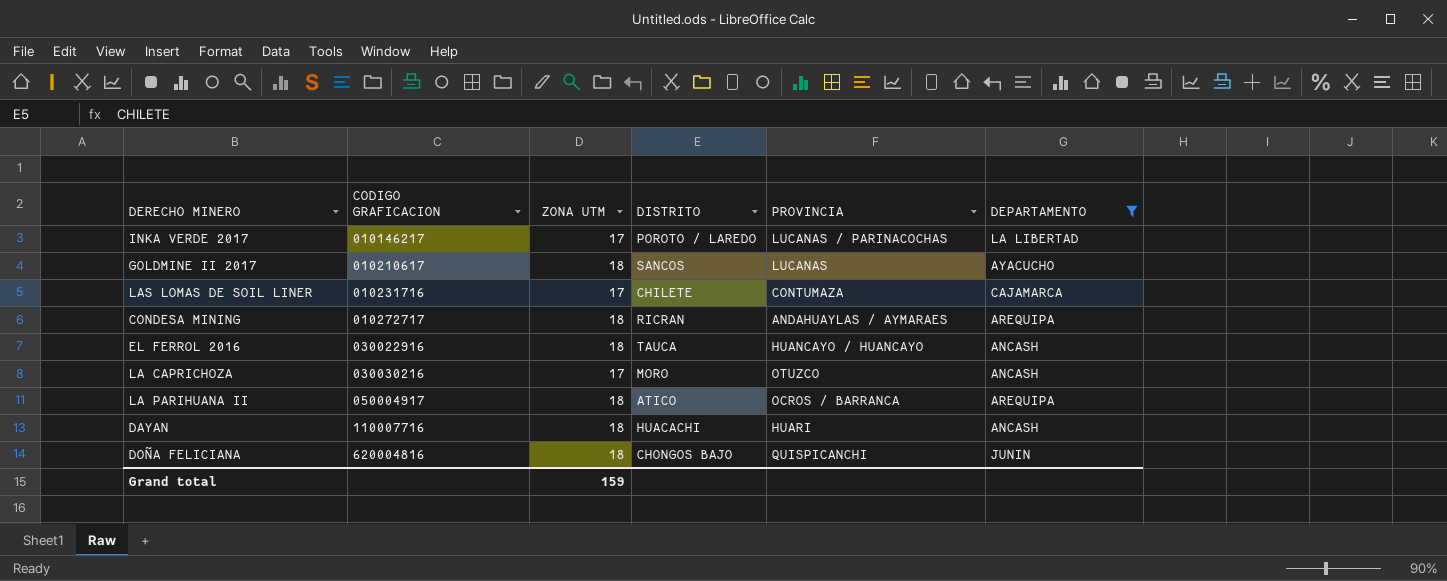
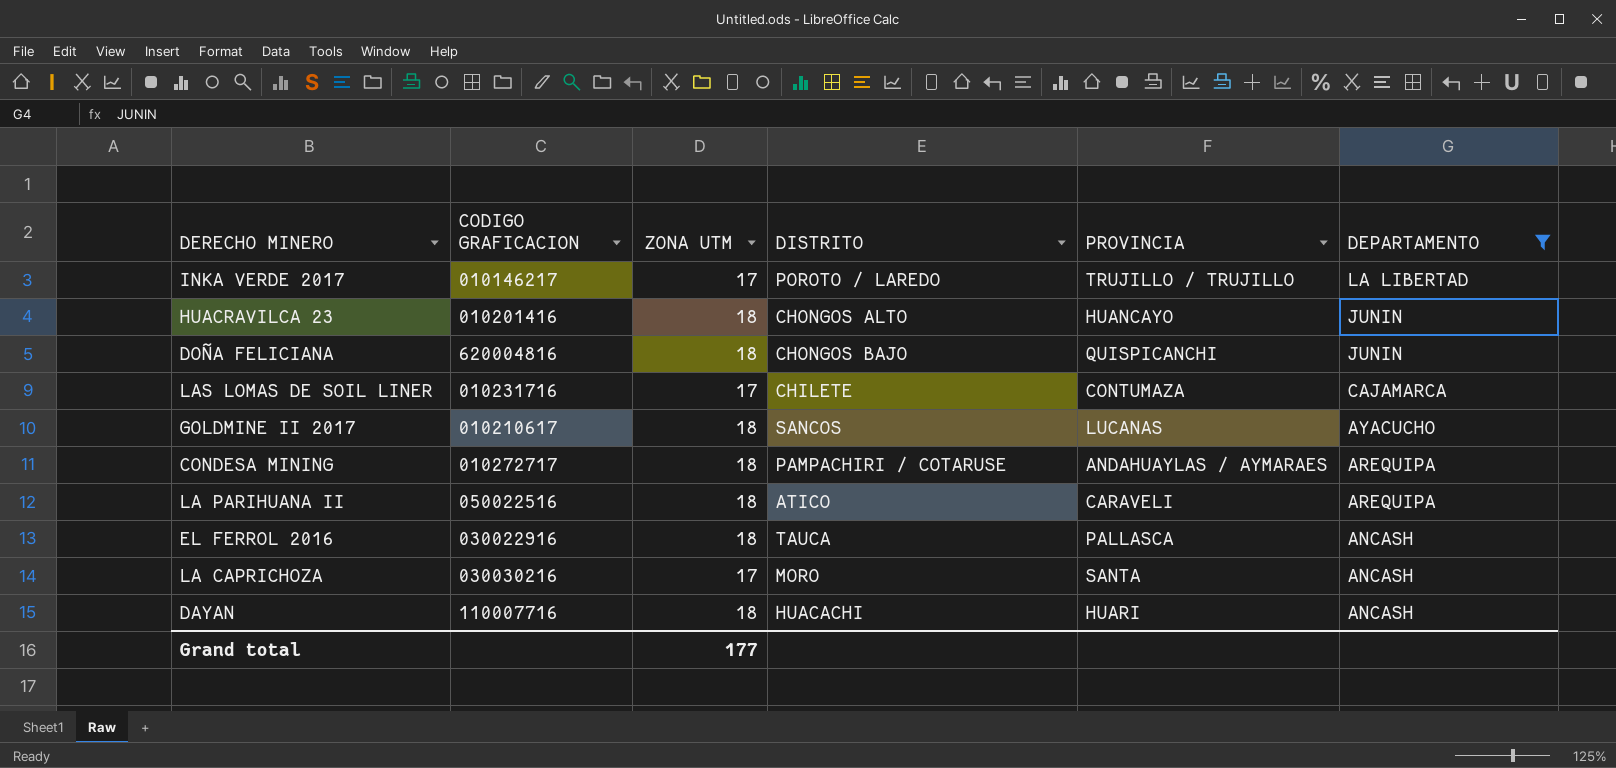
row order: CODIGO GRAFICACION ascending -> DEPARTAMENTO descending
INKA VERDE 2017 | PROVINCIA: LUCANAS / PARINACOCHAS -> TRUJILLO / TRUJILLO
row HUACRAVILCA 23: none -> 010201416 | 18 | CHONGOS ALTO | HUANCAYO | JUNIN
CONDESA MINING | DISTRITO: RICRAN -> PAMPACHIRI / COTARUSE
LA PARIHUANA II | CODIGO GRAFICACION: 050004917 -> 050022516
LA PARIHUANA II | PROVINCIA: OCROS / BARRANCA -> CARAVELI
EL FERROL 2016 | PROVINCIA: HUANCAYO / HUANCAYO -> PALLASCA
LA CAPRICHOZA | PROVINCIA: OTUZCO -> SANTA
Grand total | ZONA UTM: 159 -> 177

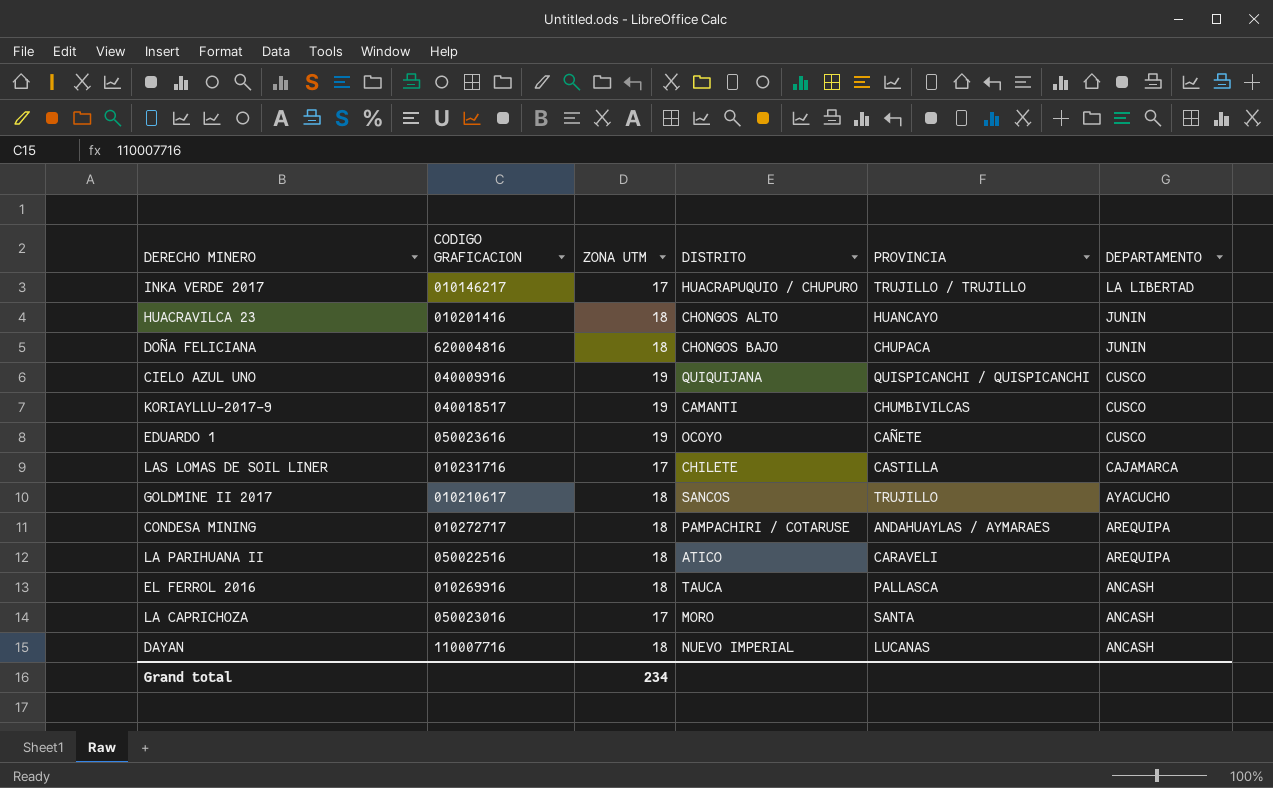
filter: DEPARTAMENTO != CUSCO -> none
INKA VERDE 2017 | DISTRITO: POROTO / LAREDO -> HUACRAPUQUIO / CHUPURO
DOÑA FELICIANA | PROVINCIA: QUISPICANCHI -> CHUPACA
LAS LOMAS DE SOIL LINER | PROVINCIA: CONTUMAZA -> CASTILLA
GOLDMINE II 2017 | PROVINCIA: LUCANAS -> TRUJILLO
EL FERROL 2016 | CODIGO GRAFICACION: 030022916 -> 010269916
LA CAPRICHOZA | CODIGO GRAFICACION: 030030216 -> 050023016
DAYAN | DISTRITO: HUACACHI -> NUEVO IMPERIAL
DAYAN | PROVINCIA: HUARI -> LUCANAS
Grand total | ZONA UTM: 177 -> 234

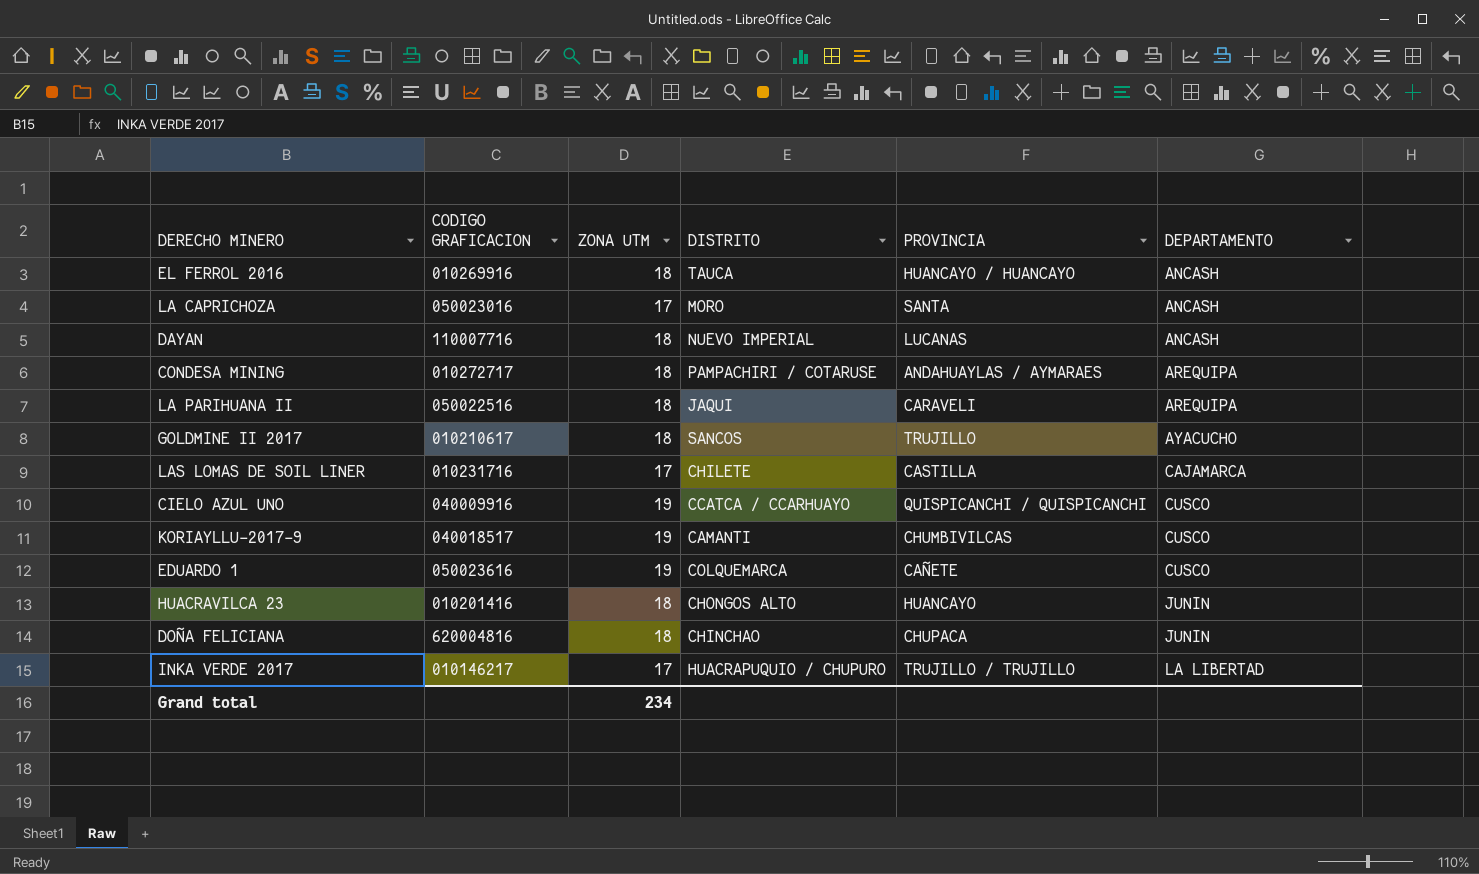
row order: DEPARTAMENTO descending -> DEPARTAMENTO ascending
EL FERROL 2016 | PROVINCIA: PALLASCA -> HUANCAYO / HUANCAYO
LA PARIHUANA II | DISTRITO: ATICO -> JAQUI
CIELO AZUL UNO | DISTRITO: QUIQUIJANA -> CCATCA / CCARHUAYO
EDUARDO 1 | DISTRITO: OCOYO -> COLQUEMARCA
DOÑA FELICIANA | DISTRITO: CHONGOS BAJO -> CHINCHAO

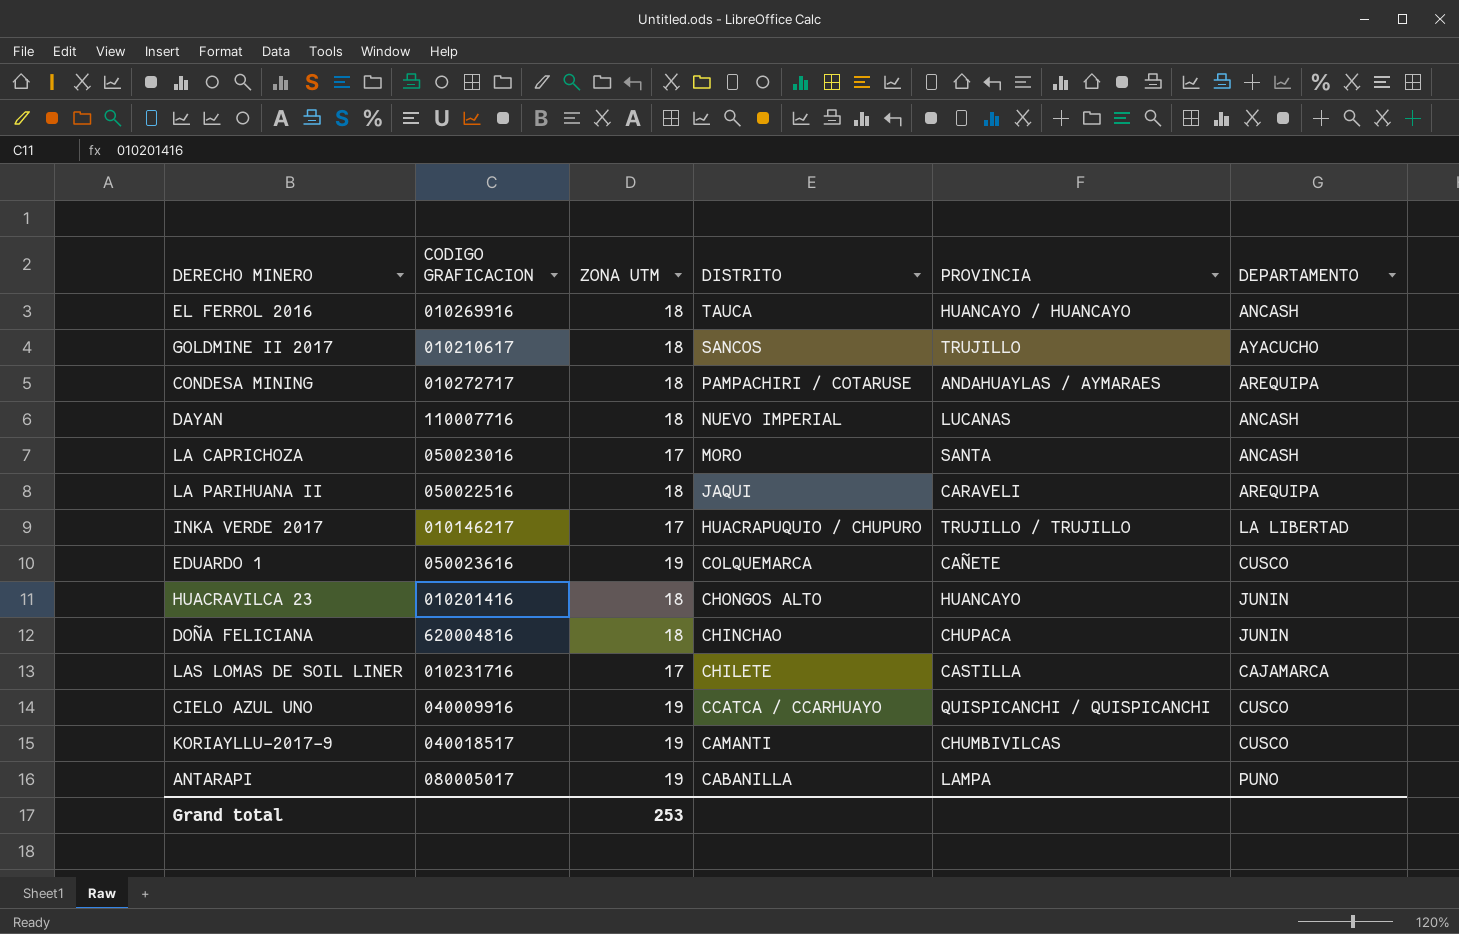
row order: DEPARTAMENTO ascending -> DISTRITO descending
row ANTARAPI: none -> 080005017 | 19 | CABANILLA | LAMPA | PUNO
Grand total | ZONA UTM: 234 -> 253

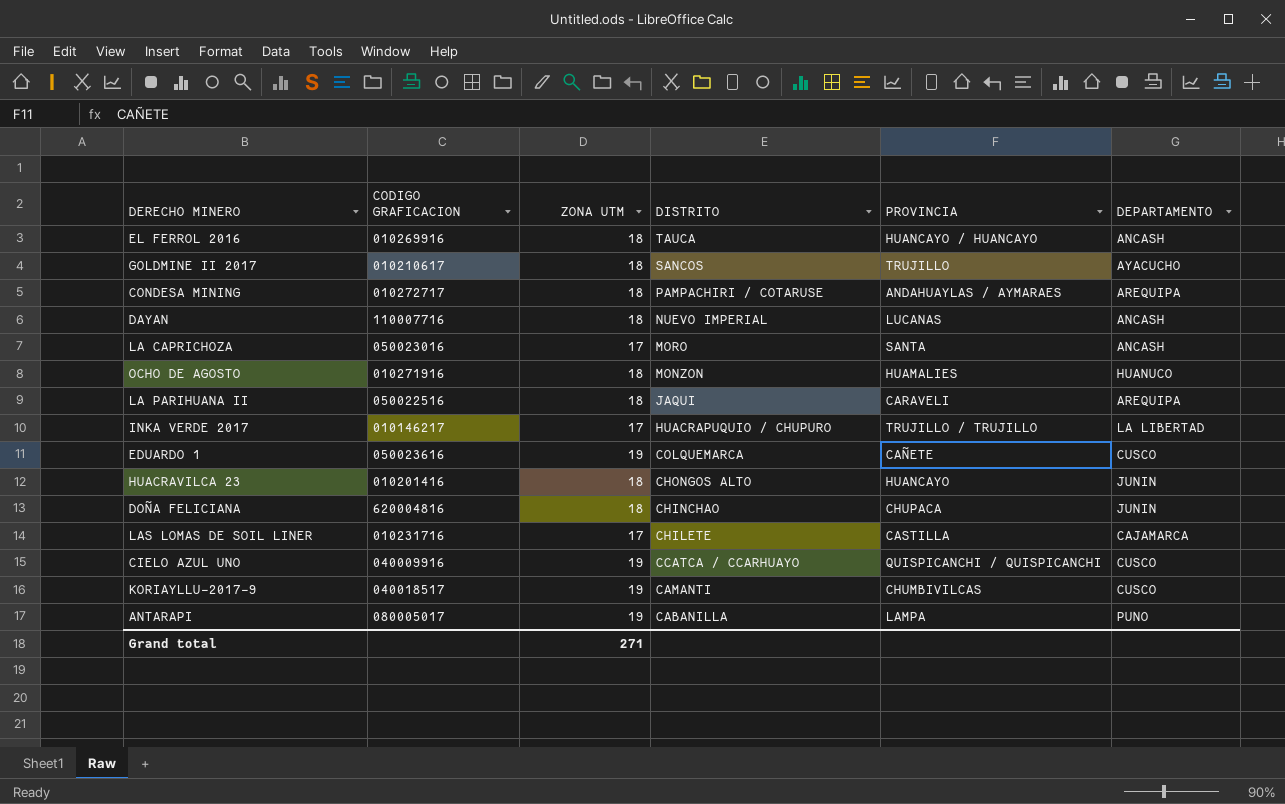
row OCHO DE AGOSTO: none -> 010271916 | 18 | MONZON | HUAMALIES | HUANUCO
Grand total | ZONA UTM: 253 -> 271

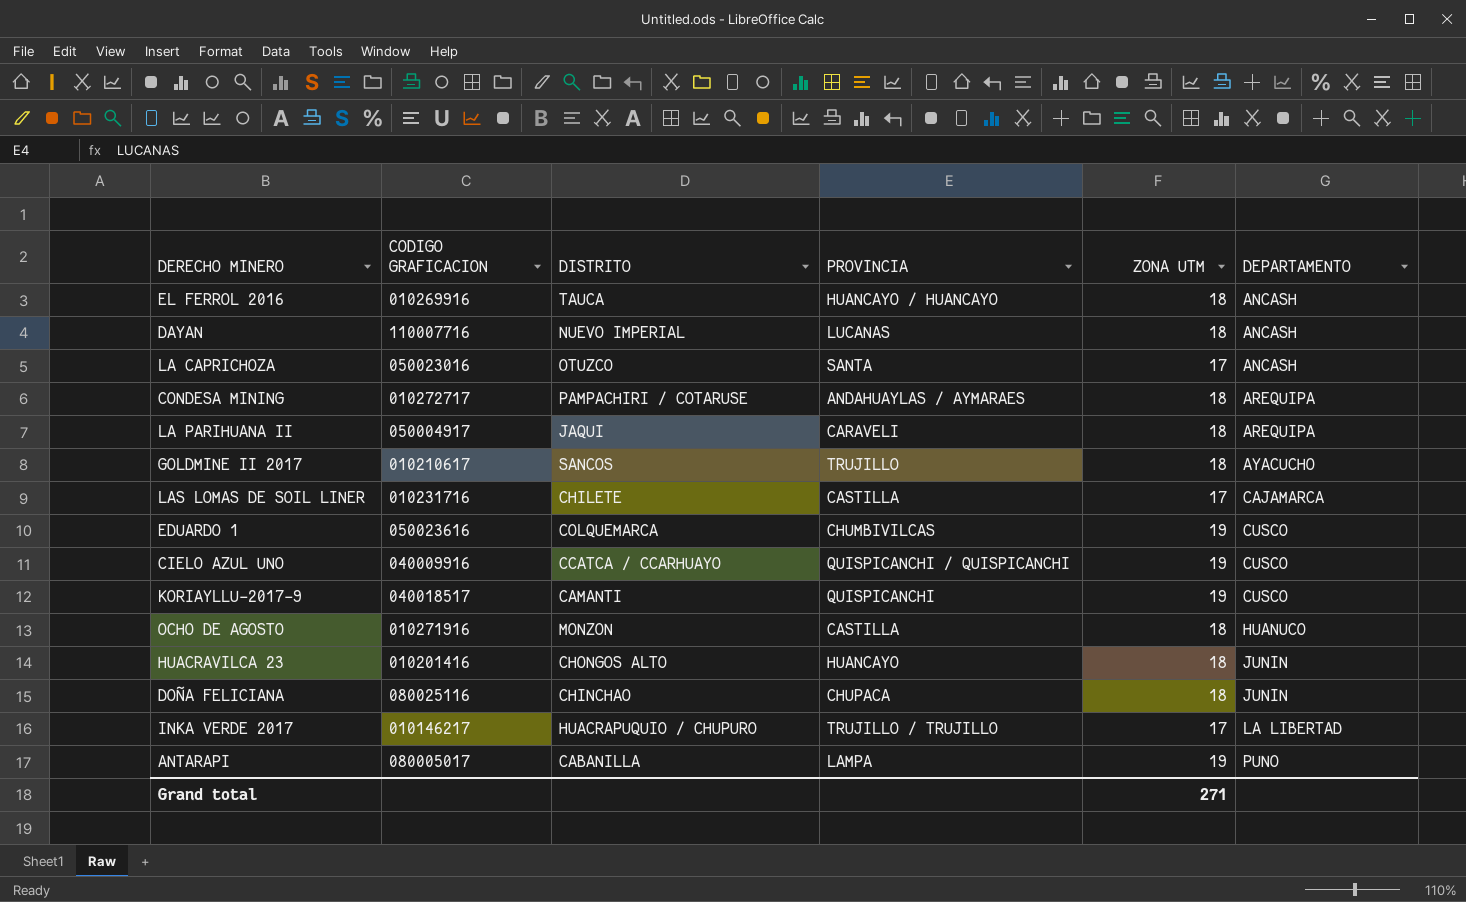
row order: DISTRITO descending -> DEPARTAMENTO ascending
column ZONA UTM | position: 3 -> 5
LA CAPRICHOZA | DISTRITO: MORO -> OTUZCO
LA PARIHUANA II | CODIGO GRAFICACION: 050022516 -> 050004917
EDUARDO 1 | PROVINCIA: CAÑETE -> CHUMBIVILCAS
KORIAYLLU-2017-9 | PROVINCIA: CHUMBIVILCAS -> QUISPICANCHI
OCHO DE AGOSTO | PROVINCIA: HUAMALIES -> CASTILLA
DOÑA FELICIANA | CODIGO GRAFICACION: 620004816 -> 080025116

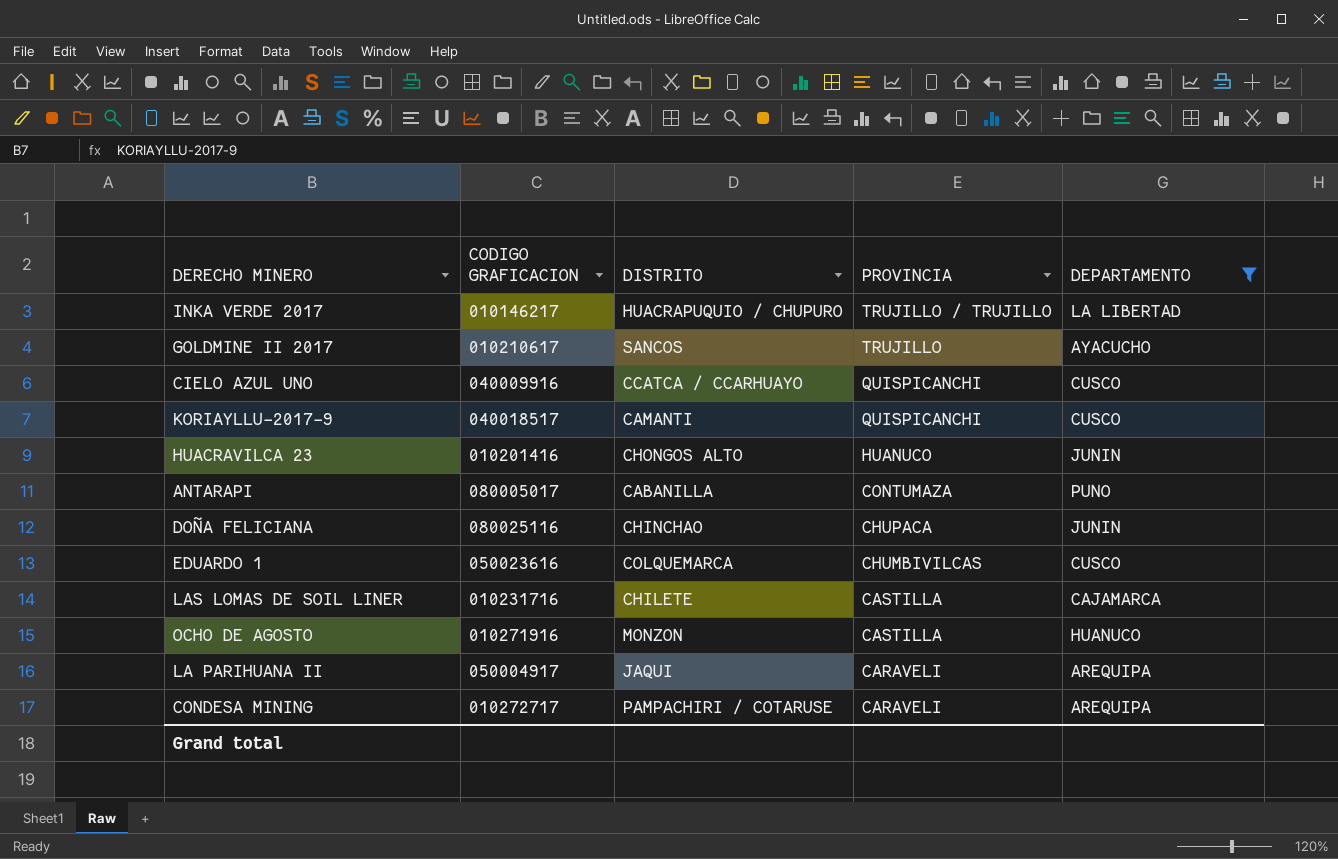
filter: none -> DEPARTAMENTO != ANCASH
row order: DEPARTAMENTO ascending -> PROVINCIA descending
column ZONA UTM | position: 5 -> none
CIELO AZUL UNO | PROVINCIA: QUISPICANCHI / QUISPICANCHI -> QUISPICANCHI
HUACRAVILCA 23 | PROVINCIA: HUANCAYO -> HUANUCO
ANTARAPI | PROVINCIA: LAMPA -> CONTUMAZA
CONDESA MINING | PROVINCIA: ANDAHUAYLAS / AYMARAES -> CARAVELI

